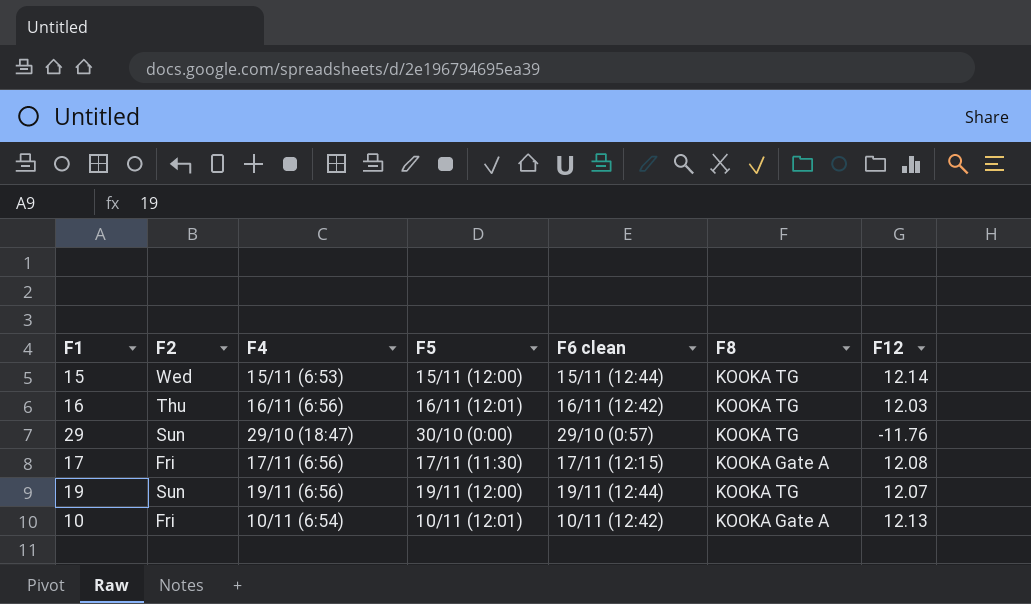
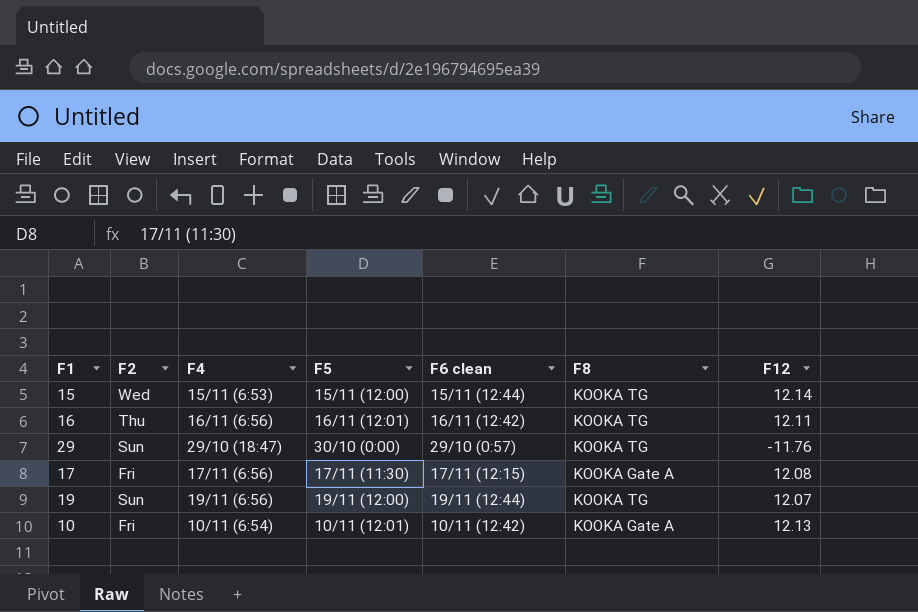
16 | F12: 12.03 -> 12.11

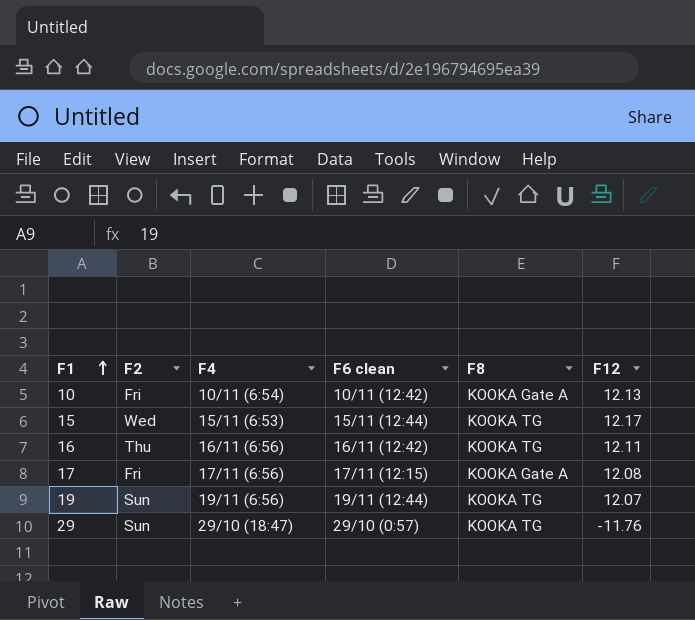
row order: none -> F1 ascending
column F5 | position: 4 -> none
15 | F12: 12.14 -> 12.17

